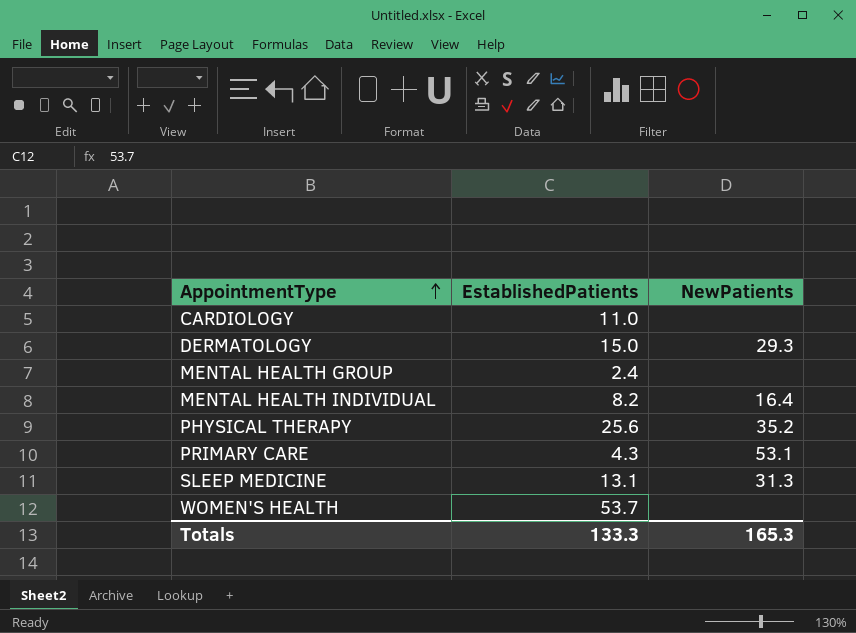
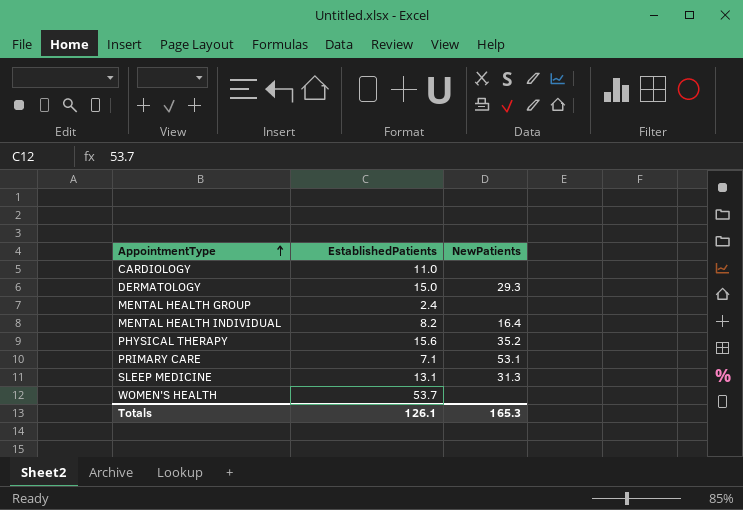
PHYSICAL THERAPY | EstablishedPatients: 25.6 -> 15.6
PRIMARY CARE | EstablishedPatients: 4.3 -> 7.1
Totals | EstablishedPatients: 133.3 -> 126.1

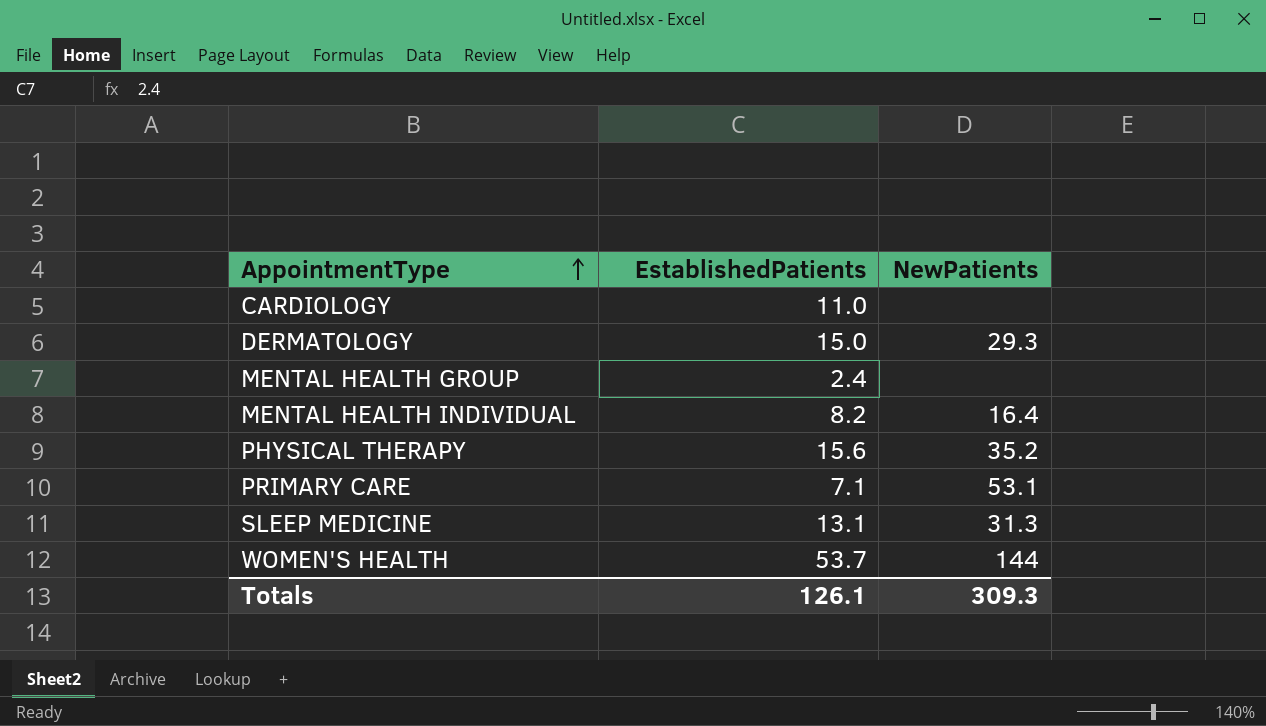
WOMEN'S HEALTH | NewPatients: none -> 144
Totals | NewPatients: 165.3 -> 309.3

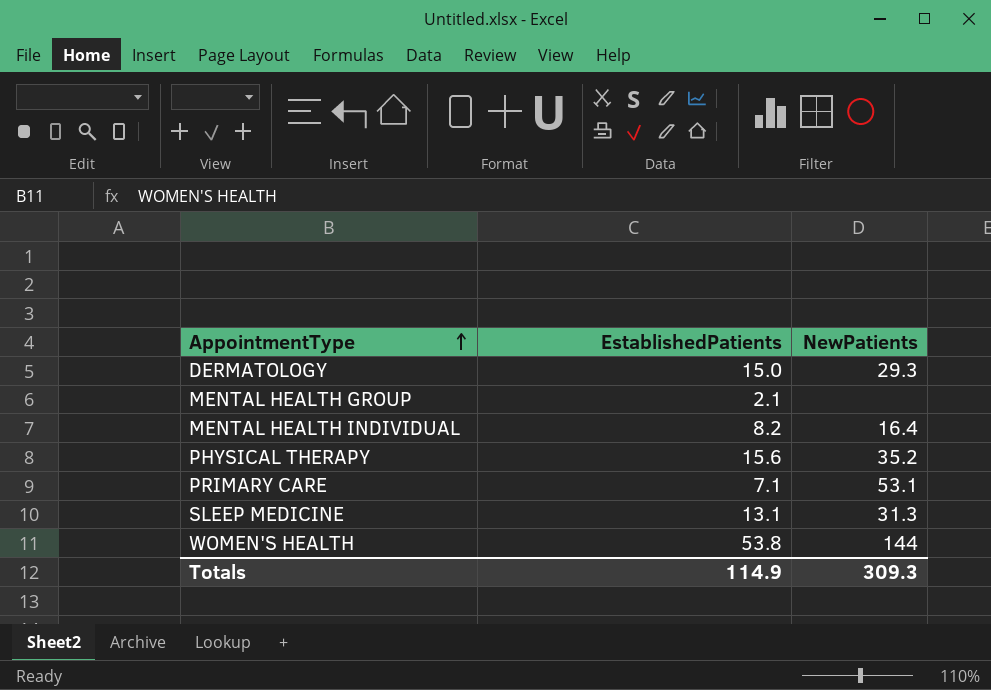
row CARDIOLOGY: 11.0 | none -> none
MENTAL HEALTH GROUP | EstablishedPatients: 2.4 -> 2.1
WOMEN'S HEALTH | EstablishedPatients: 53.7 -> 53.8
Totals | EstablishedPatients: 126.1 -> 114.9

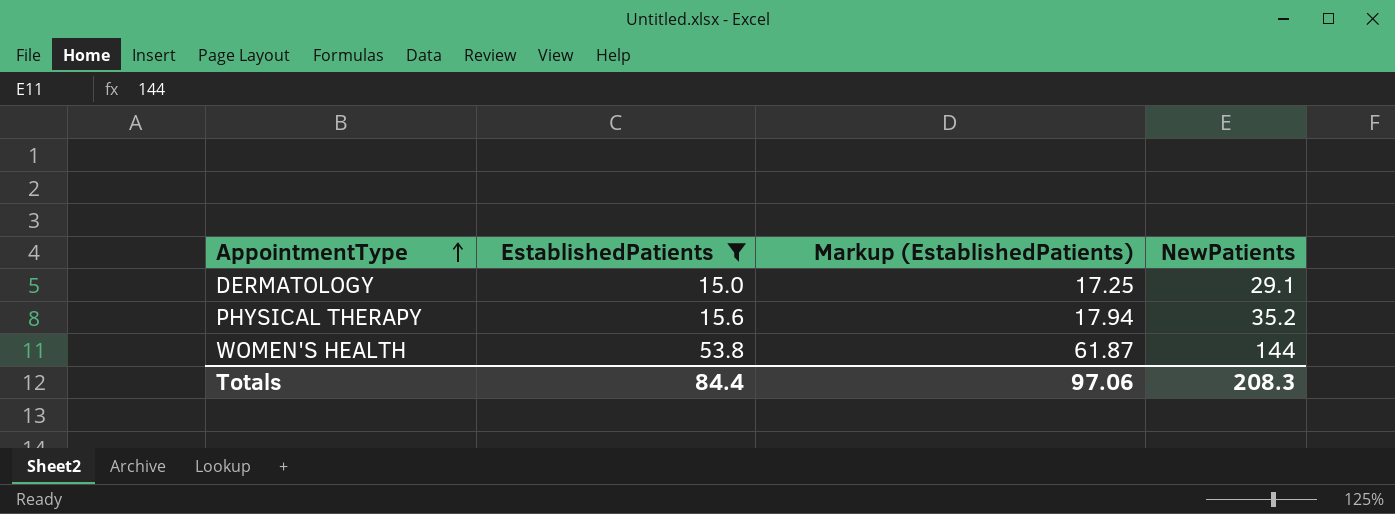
filter: none -> EstablishedPatients >= 15.0
column Markup (EstablishedPatients) | formula: none -> [EstablishedPatients] * 1.15
DERMATOLOGY | NewPatients: 29.3 -> 29.1
Totals | EstablishedPatients: 114.9 -> 84.4
Totals | NewPatients: 309.3 -> 208.3

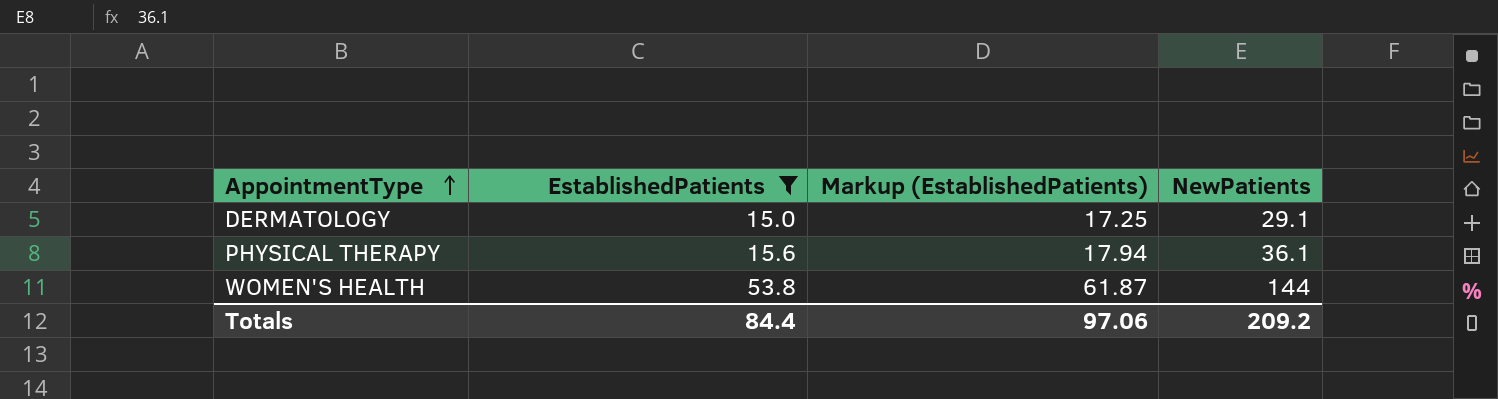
PHYSICAL THERAPY | NewPatients: 35.2 -> 36.1
Totals | NewPatients: 208.3 -> 209.2

